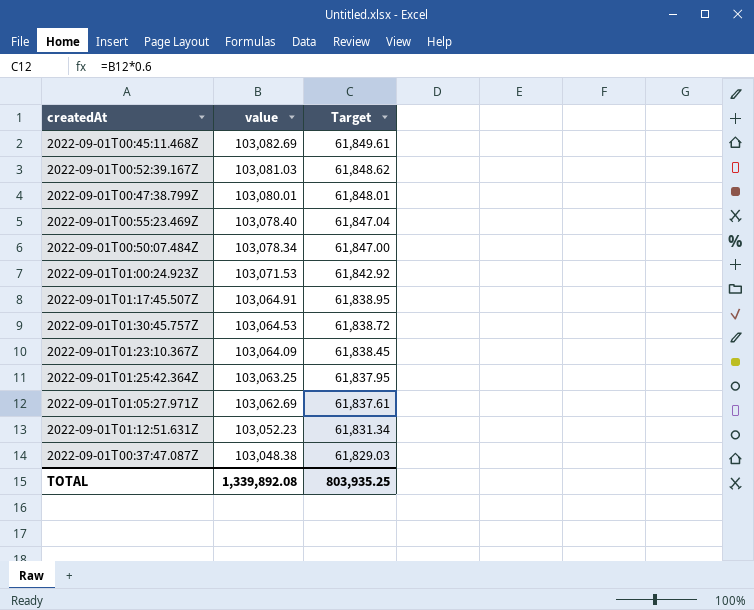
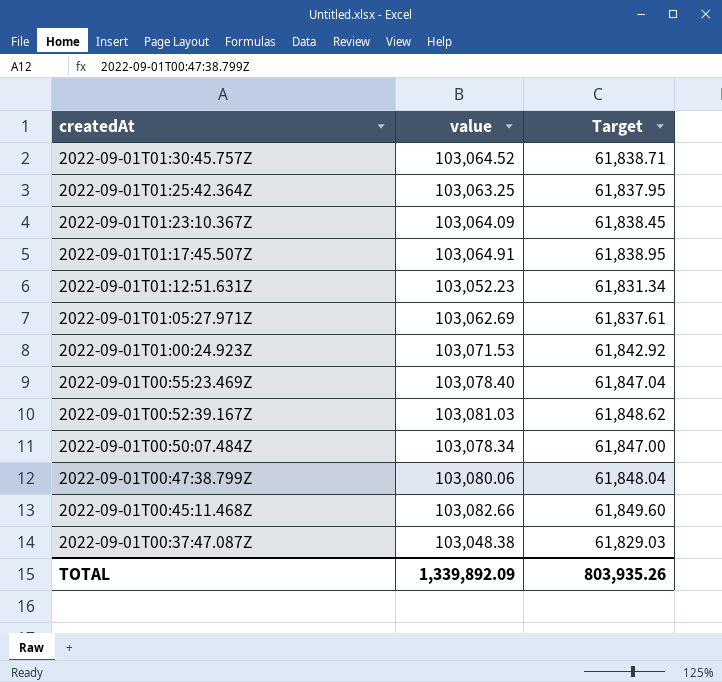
row order: value descending -> createdAt descending
2022-09-01T01:30:45.757Z | value: 103,064.53 -> 103,064.52
2022-09-01T01:30:45.757Z | Target: 61,838.72 -> 61,838.71
2022-09-01T00:47:38.799Z | value: 103,080.01 -> 103,080.06
2022-09-01T00:47:38.799Z | Target: 61,848.01 -> 61,848.04
2022-09-01T00:45:11.468Z | value: 103,082.69 -> 103,082.66
2022-09-01T00:45:11.468Z | Target: 61,849.61 -> 61,849.60
TOTAL | value: 1,339,892.08 -> 1,339,892.09
TOTAL | Target: 803,935.25 -> 803,935.26

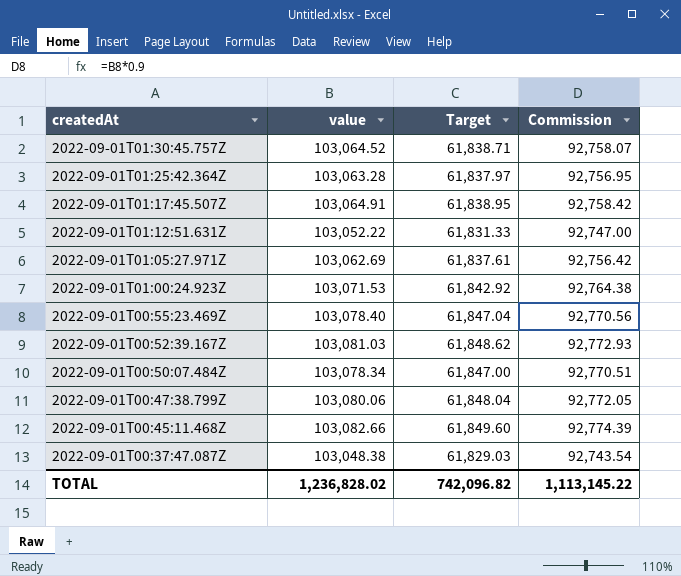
column Commission | formula: none -> [value] * 0.9
row 2022-09-01T01:23:10.367Z: 103,064.09 | 61,838.45 -> none
2022-09-01T01:25:42.364Z | value: 103,063.25 -> 103,063.28
2022-09-01T01:25:42.364Z | Target: 61,837.95 -> 61,837.97
2022-09-01T01:12:51.631Z | value: 103,052.23 -> 103,052.22
2022-09-01T01:12:51.631Z | Target: 61,831.34 -> 61,831.33
TOTAL | value: 1,339,892.09 -> 1,236,828.02
TOTAL | Target: 803,935.26 -> 742,096.82

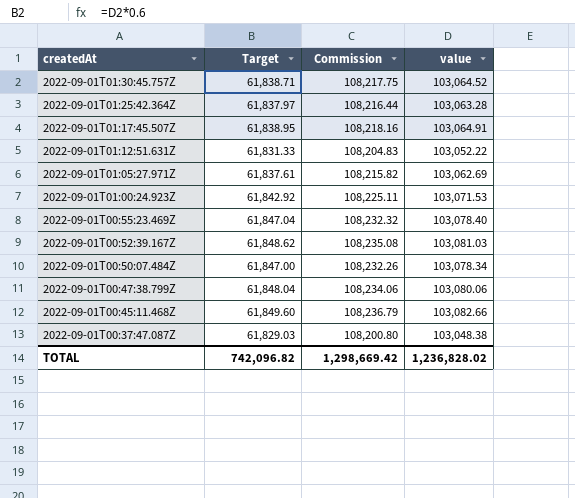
column Commission | formula: [value] * 0.9 -> [value] * 1.05
column value | position: 2 -> 4
TOTAL | Commission: 1,113,145.22 -> 1,298,669.42

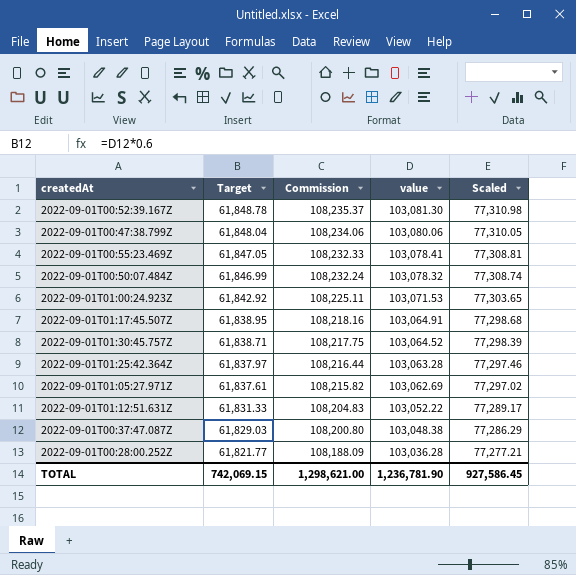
row order: createdAt descending -> Target descending
column Scaled | formula: none -> [value] * 0.75
row 2022-09-01T00:45:11.468Z: 61,849.60 | 108,236.79 | 103,082.66 -> none
2022-09-01T00:52:39.167Z | Target: 61,848.62 -> 61,848.78
2022-09-01T00:52:39.167Z | Commission: 108,235.08 -> 108,235.37
2022-09-01T00:52:39.167Z | value: 103,081.03 -> 103,081.30
2022-09-01T00:55:23.469Z | Target: 61,847.04 -> 61,847.05
2022-09-01T00:55:23.469Z | Commission: 108,232.32 -> 108,232.33
2022-09-01T00:55:23.469Z | value: 103,078.40 -> 103,078.41
2022-09-01T00:50:07.484Z | Target: 61,847.00 -> 61,846.99
2022-09-01T00:50:07.484Z | Commission: 108,232.26 -> 108,232.24
2022-09-01T00:50:07.484Z | value: 103,078.34 -> 103,078.32
row 2022-09-01T00:28:00.252Z: none -> 61,821.77 | 108,188.09 | 103,036.28 | 77,277.21
TOTAL | Target: 742,096.82 -> 742,069.15
TOTAL | Commission: 1,298,669.42 -> 1,298,621.00
TOTAL | value: 1,236,828.02 -> 1,236,781.90

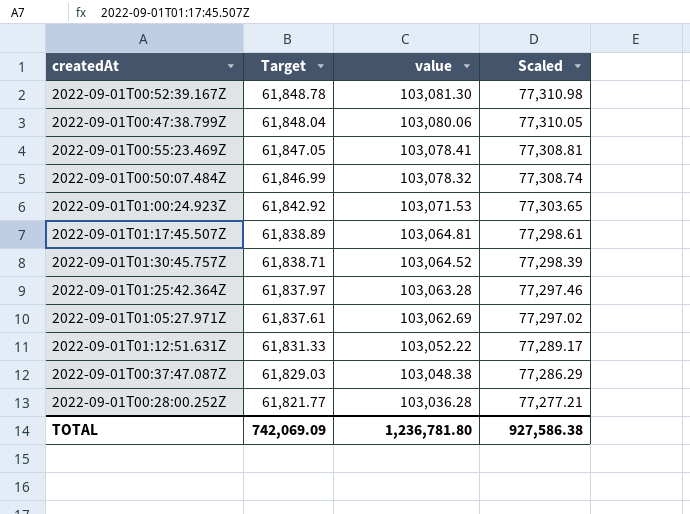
column Commission | formula: [value] * 1.05 -> none
2022-09-01T01:17:45.507Z | Target: 61,838.95 -> 61,838.89
2022-09-01T01:17:45.507Z | value: 103,064.91 -> 103,064.81
2022-09-01T01:17:45.507Z | Scaled: 77,298.68 -> 77,298.61
TOTAL | Target: 742,069.15 -> 742,069.09
TOTAL | value: 1,236,781.90 -> 1,236,781.80
TOTAL | Scaled: 927,586.45 -> 927,586.38

